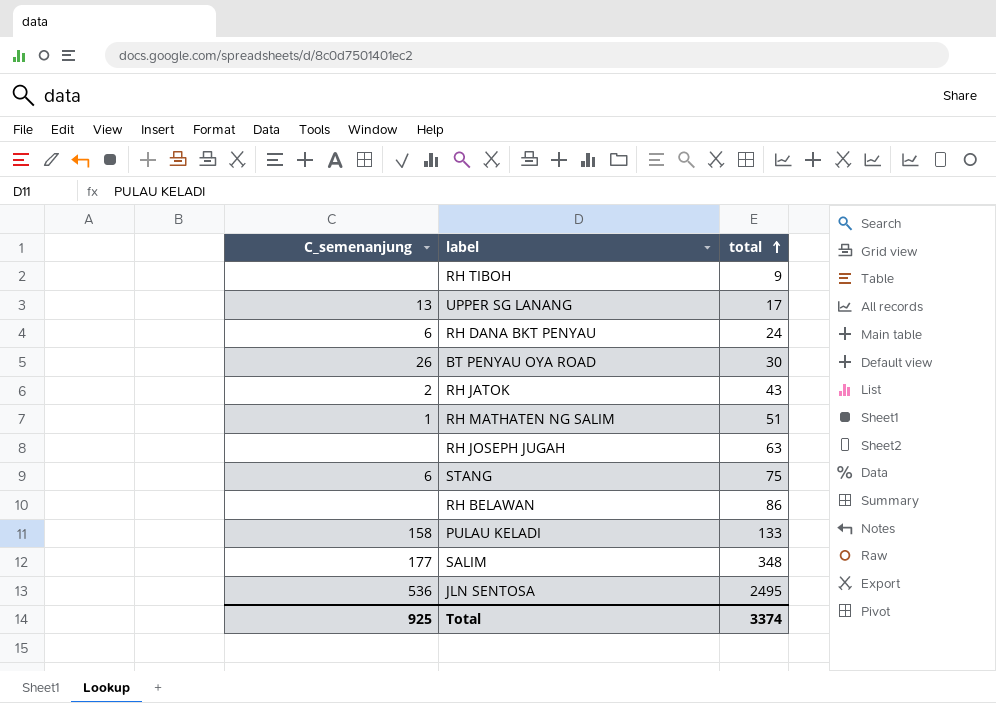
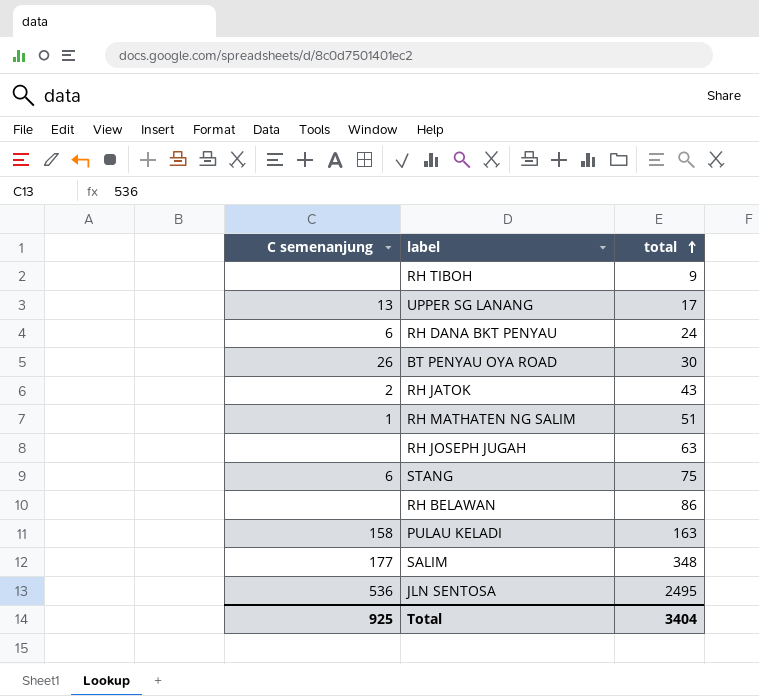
column name: C_semenanjung -> C semenanjung
PULAU KELADI | total: 133 -> 163
Total | total: 3374 -> 3404

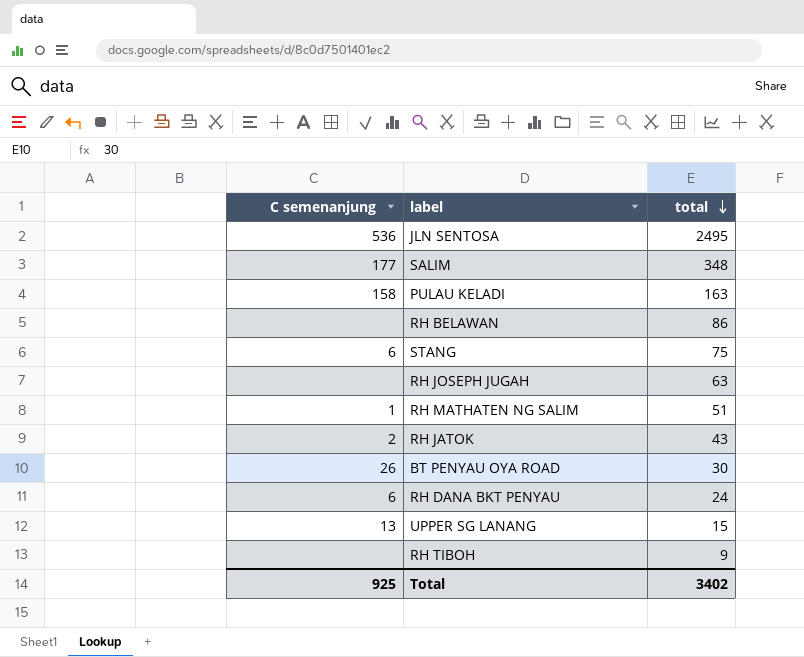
row order: total ascending -> total descending
UPPER SG LANANG | total: 17 -> 15
Total | total: 3404 -> 3402

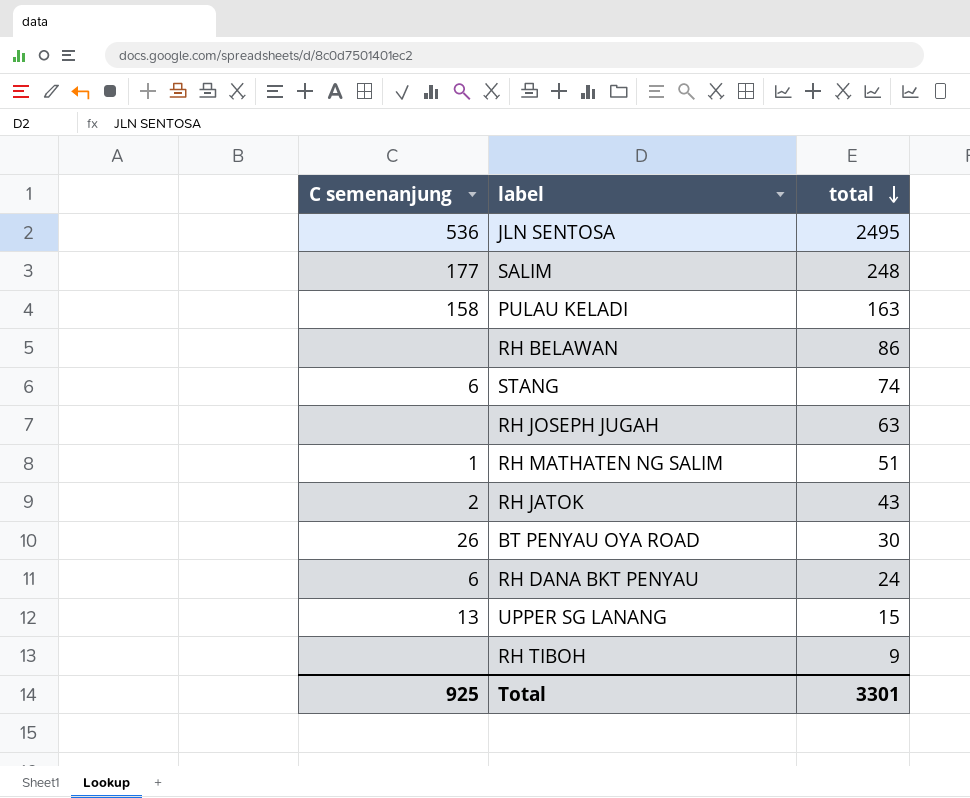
SALIM | total: 348 -> 248
STANG | total: 75 -> 74
Total | total: 3402 -> 3301

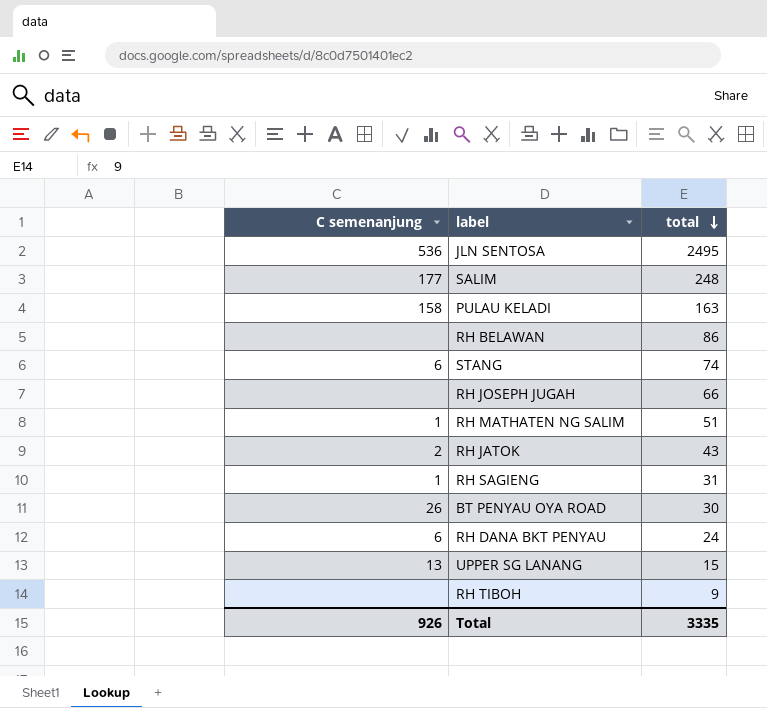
RH JOSEPH JUGAH | total: 63 -> 66
row RH SAGIENG: none -> 1 | 31
Total | C semenanjung: 925 -> 926
Total | total: 3301 -> 3335

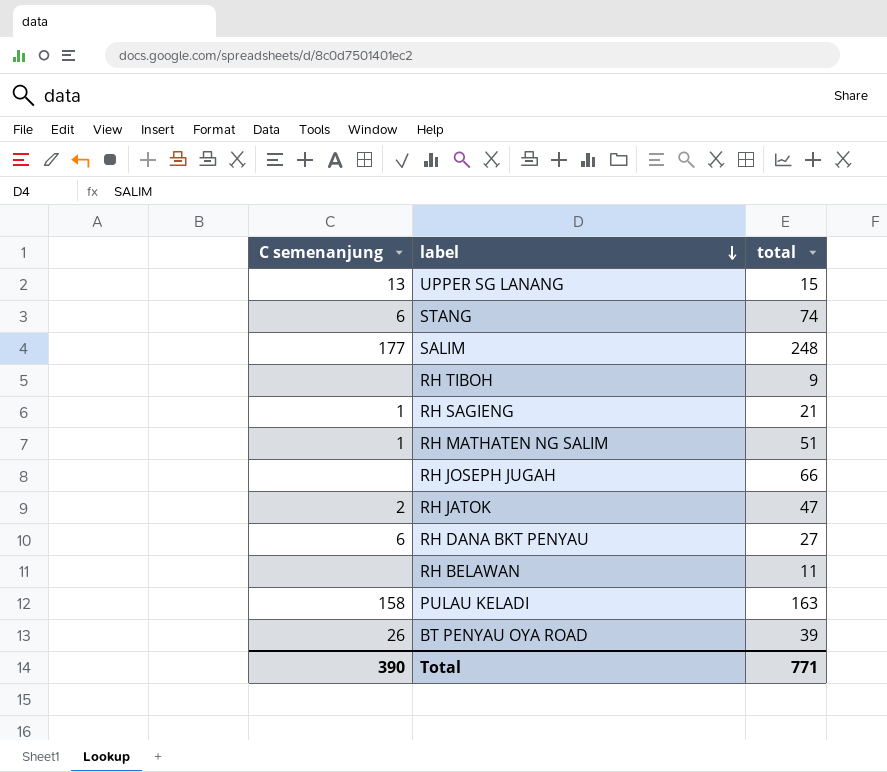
row order: total descending -> label descending
row JLN SENTOSA: 536 | 2495 -> none
RH SAGIENG | total: 31 -> 21
RH JATOK | total: 43 -> 47
RH DANA BKT PENYAU | total: 24 -> 27
RH BELAWAN | total: 86 -> 11
BT PENYAU OYA ROAD | total: 30 -> 39
Total | C semenanjung: 926 -> 390
Total | total: 3335 -> 771

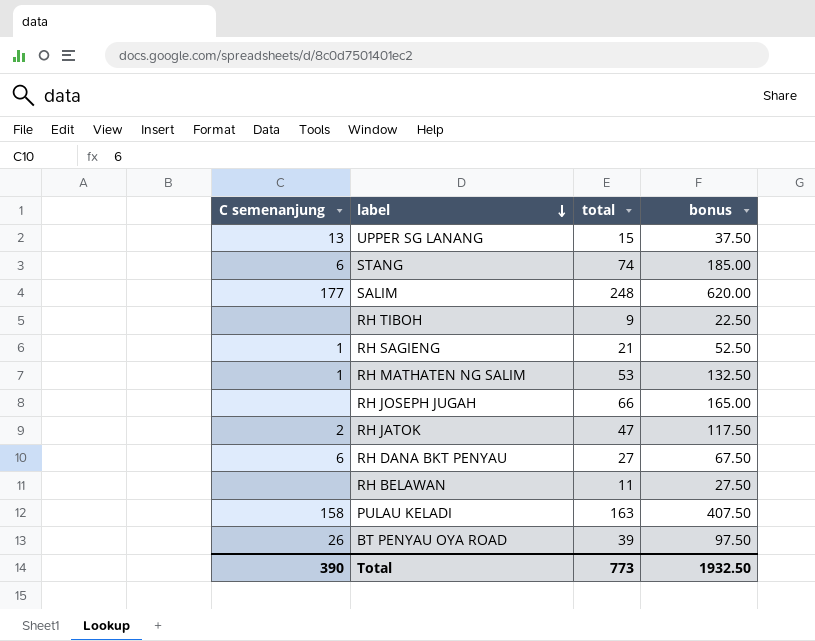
column bonus | formula: none -> [total] * 2.5
RH MATHATEN NG SALIM | total: 51 -> 53
Total | total: 771 -> 773

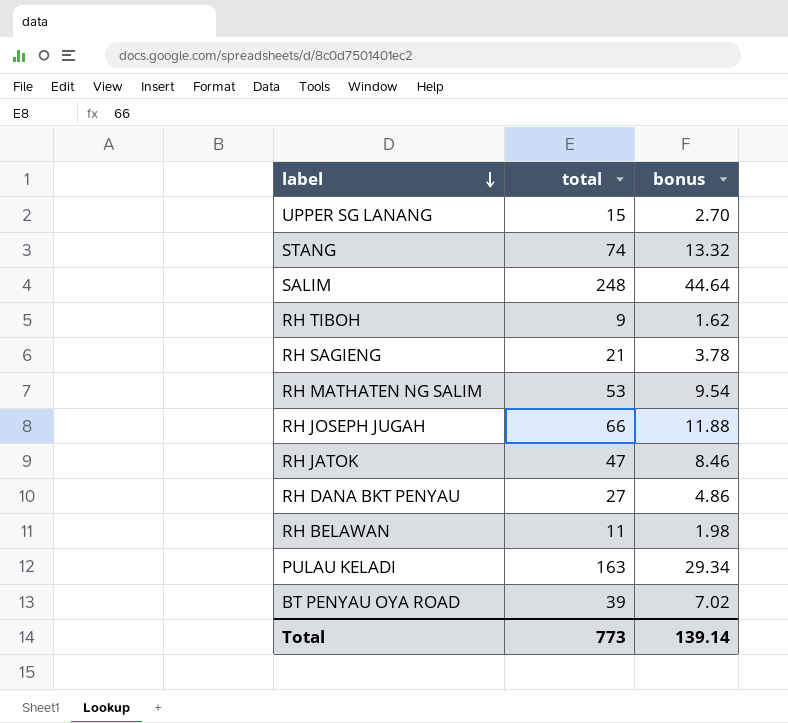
column C semenanjung | position: 1 -> none
column bonus | formula: [total] * 2.5 -> [total] * 0.18
Total | bonus: 1932.50 -> 139.14

